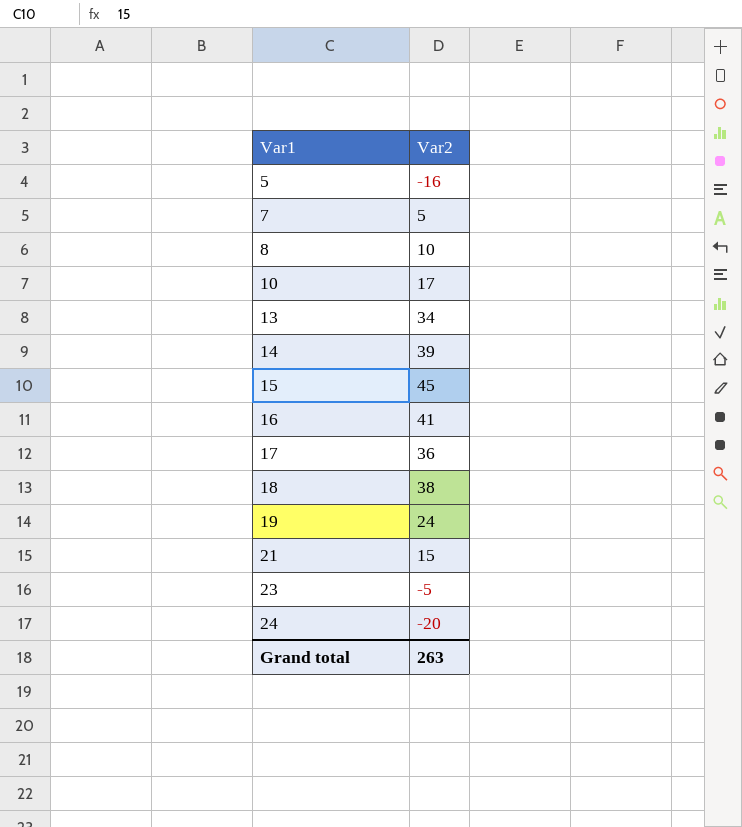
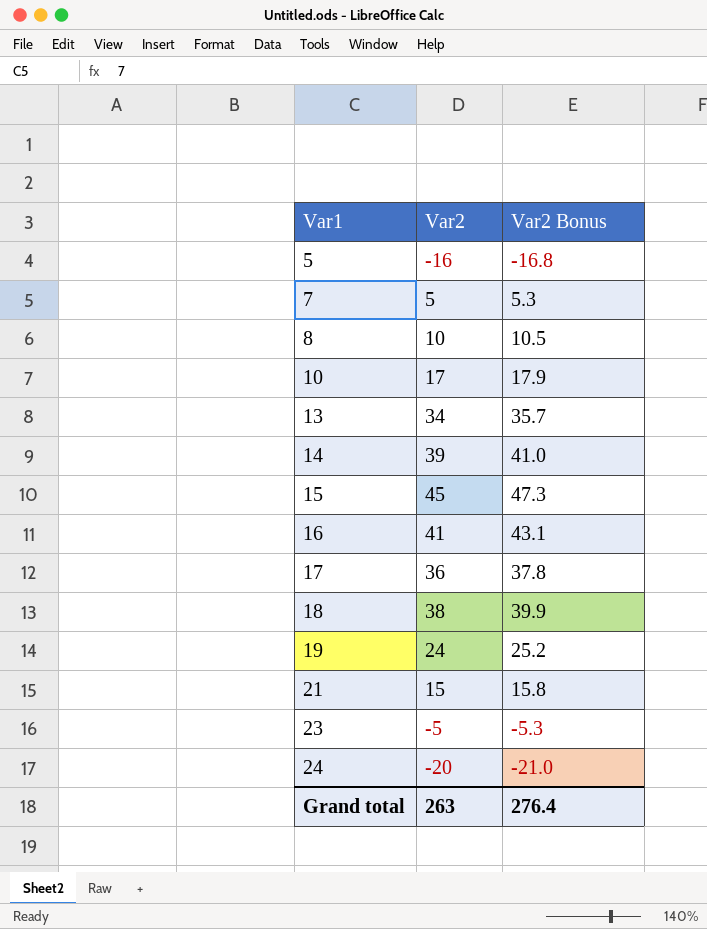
column Var2 Bonus | formula: none -> [Var2] * 1.05

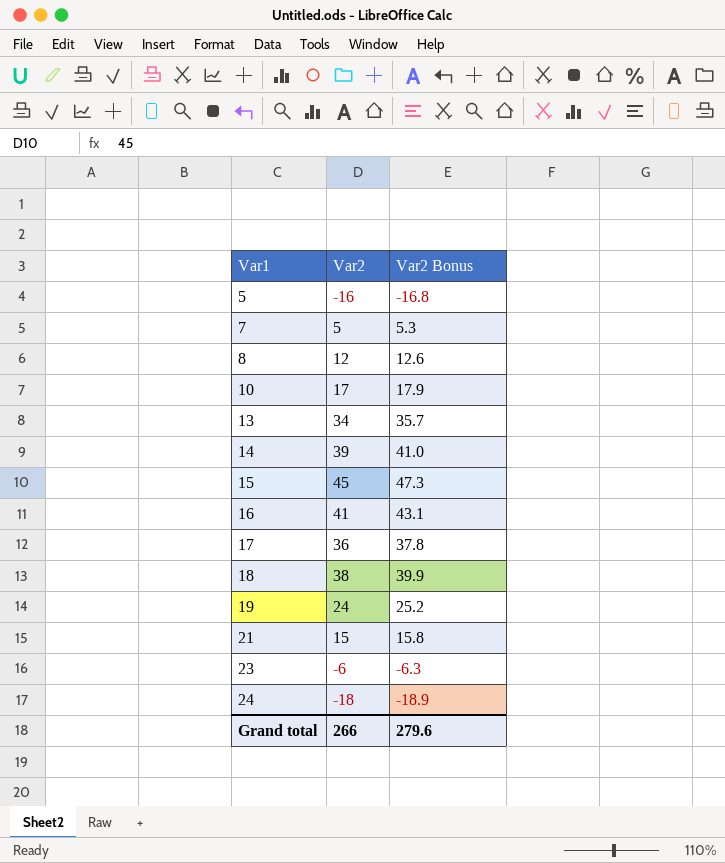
8 | Var2: 10 -> 12
8 | Var2 Bonus: 10.5 -> 12.6
23 | Var2: -5 -> -6
23 | Var2 Bonus: -5.3 -> -6.3
24 | Var2: -20 -> -18
24 | Var2 Bonus: -21.0 -> -18.9
Grand total | Var2: 263 -> 266
Grand total | Var2 Bonus: 276.4 -> 279.6

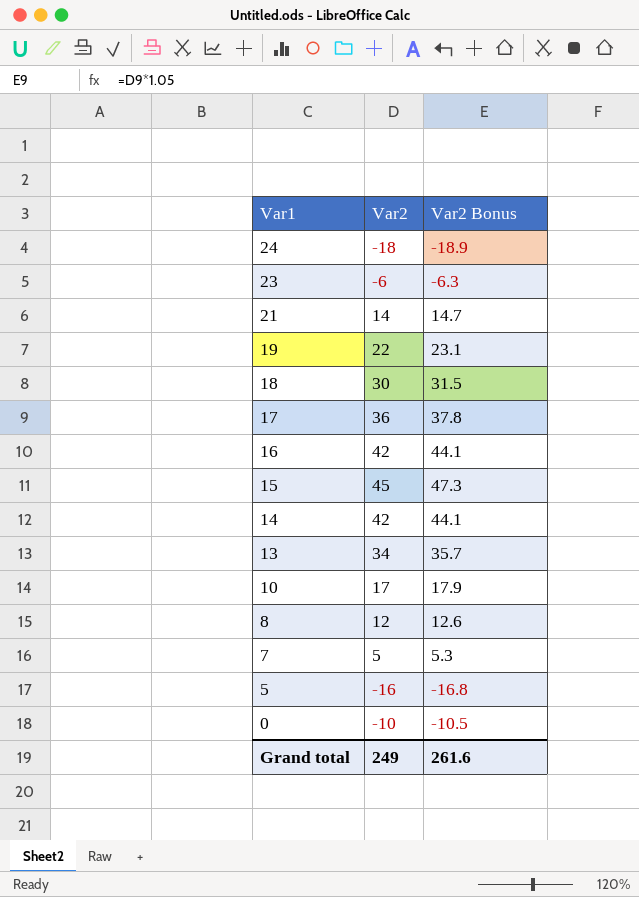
row order: Var1 ascending -> Var1 descending
21 | Var2: 15 -> 14
21 | Var2 Bonus: 15.8 -> 14.7
19 | Var2: 24 -> 22
19 | Var2 Bonus: 25.2 -> 23.1
18 | Var2: 38 -> 30
18 | Var2 Bonus: 39.9 -> 31.5
16 | Var2: 41 -> 42
16 | Var2 Bonus: 43.1 -> 44.1
14 | Var2: 39 -> 42
14 | Var2 Bonus: 41.0 -> 44.1
row 0: none -> -10 | -10.5
Grand total | Var2: 266 -> 249
Grand total | Var2 Bonus: 279.6 -> 261.6

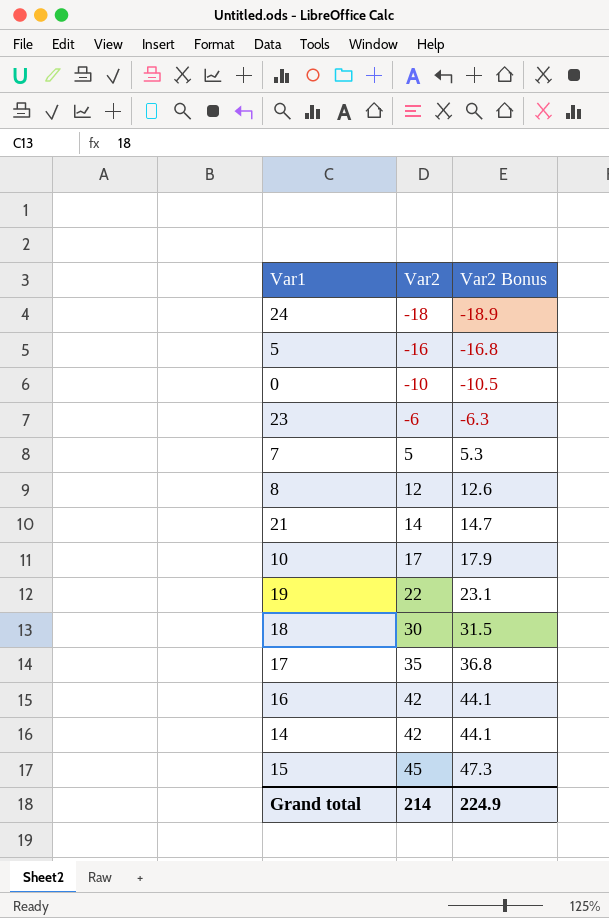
row order: Var1 descending -> Var2 ascending
row 13: 34 | 35.7 -> none
17 | Var2: 36 -> 35
17 | Var2 Bonus: 37.8 -> 36.8
Grand total | Var2: 249 -> 214
Grand total | Var2 Bonus: 261.6 -> 224.9

